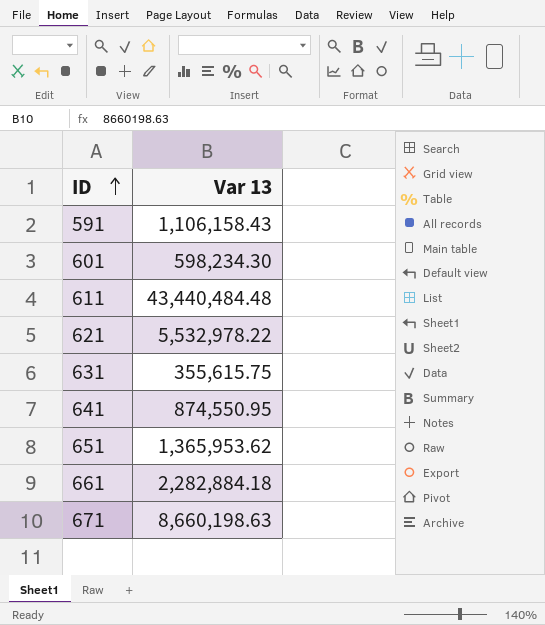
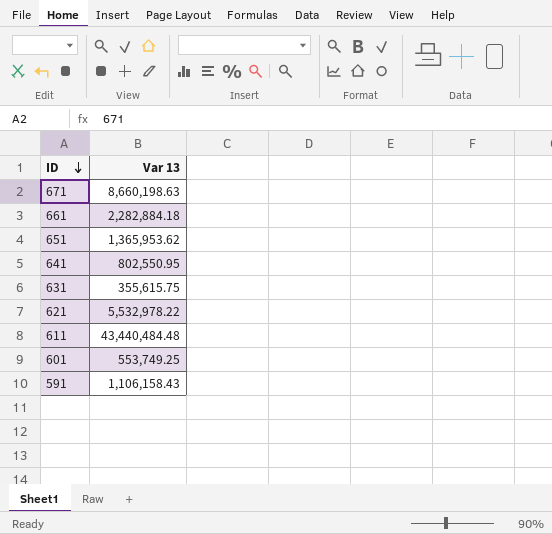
row order: ID ascending -> ID descending
641 | Var 13: 874,550.95 -> 802,550.95
601 | Var 13: 598,234.30 -> 553,749.25

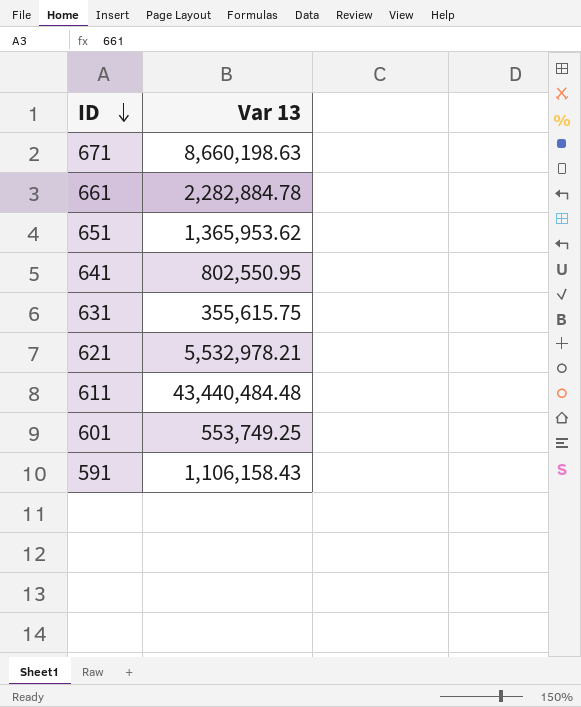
661 | Var 13: 2,282,884.18 -> 2,282,884.78
621 | Var 13: 5,532,978.22 -> 5,532,978.21

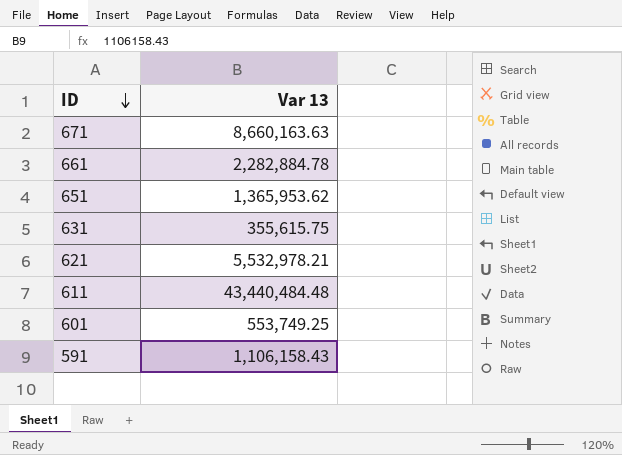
row 641: 802,550.95 -> none
671 | Var 13: 8,660,198.63 -> 8,660,163.63

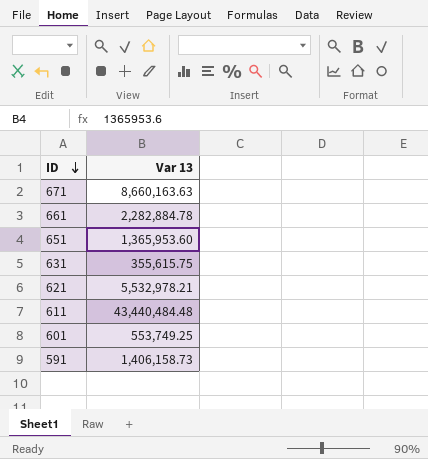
651 | Var 13: 1,365,953.62 -> 1,365,953.60
591 | Var 13: 1,106,158.43 -> 1,406,158.73

